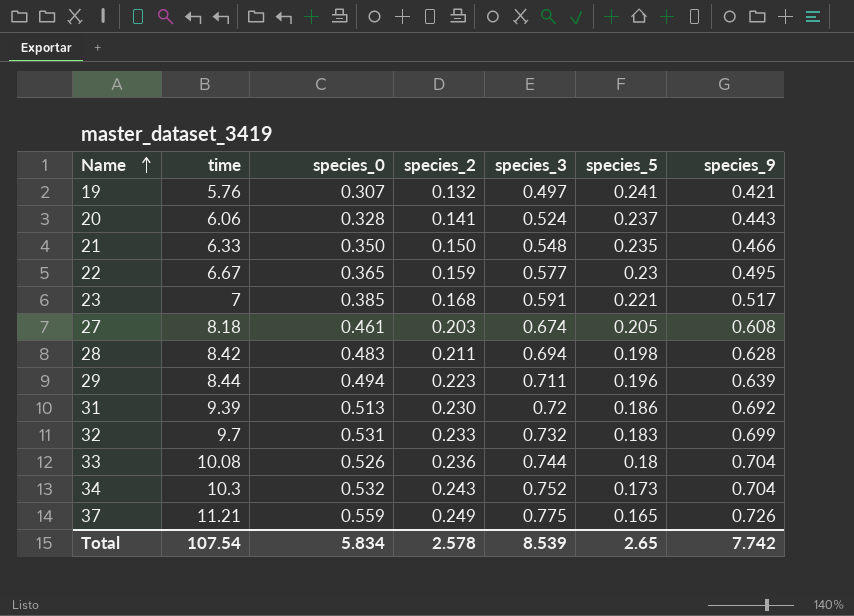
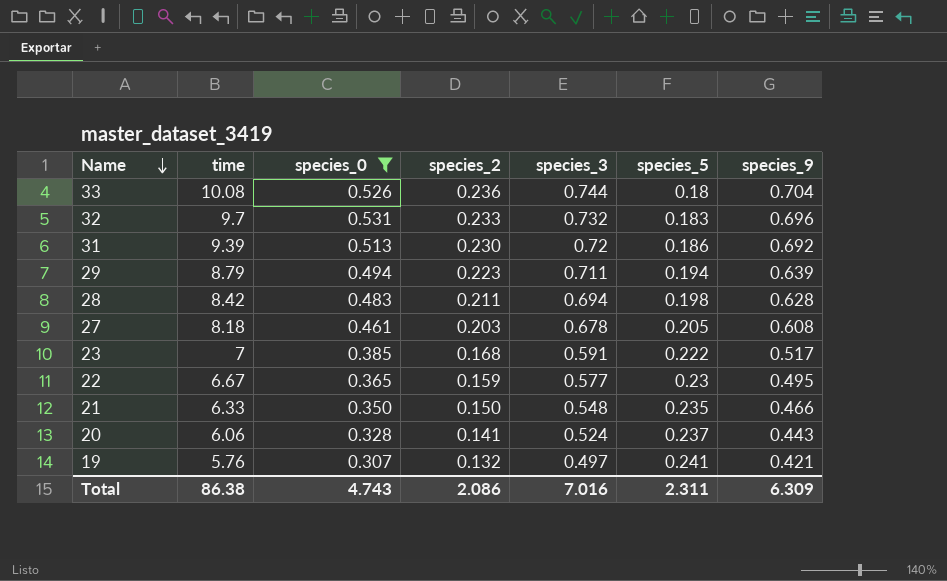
filter: none -> species_0 <= 0.531
row order: Name ascending -> Name descending
32 | species_9: 0.699 -> 0.696
29 | time: 8.44 -> 8.79
29 | species_5: 0.196 -> 0.194
27 | species_3: 0.674 -> 0.678
23 | species_5: 0.221 -> 0.222
Total | time: 107.54 -> 86.38
Total | species_0: 5.834 -> 4.743
Total | species_2: 2.578 -> 2.086
Total | species_3: 8.539 -> 7.016
Total | species_5: 2.65 -> 2.311
Total | species_9: 7.742 -> 6.309

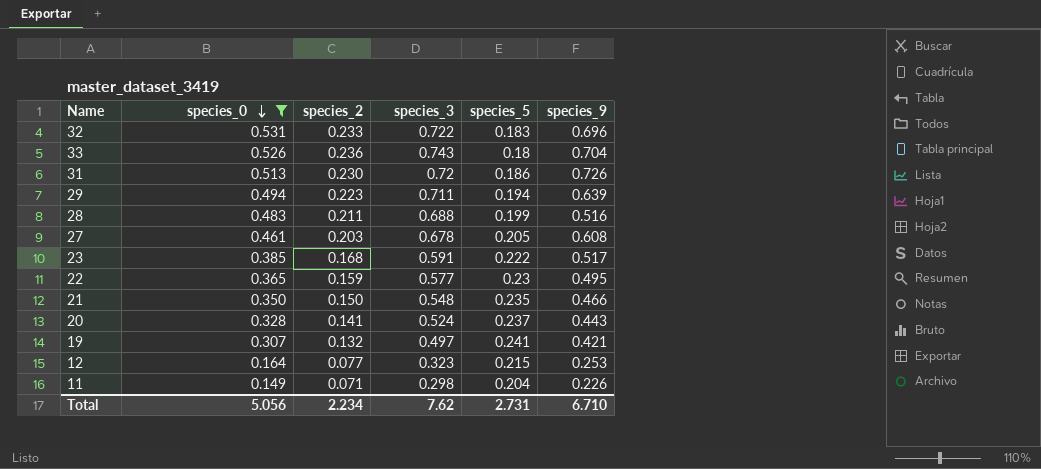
row order: Name descending -> species_0 descending
column time | position: 2 -> none
32 | species_3: 0.732 -> 0.722
33 | species_3: 0.744 -> 0.743
31 | species_9: 0.692 -> 0.726
28 | species_3: 0.694 -> 0.688
28 | species_5: 0.198 -> 0.199
28 | species_9: 0.628 -> 0.516
row 12: none -> 0.164 | 0.077 | 0.323 | 0.215 | 0.253
row 11: none -> 0.149 | 0.071 | 0.298 | 0.204 | 0.226
Total | species_0: 4.743 -> 5.056
Total | species_2: 2.086 -> 2.234
Total | species_3: 7.016 -> 7.62
Total | species_5: 2.311 -> 2.731
Total | species_9: 6.309 -> 6.710

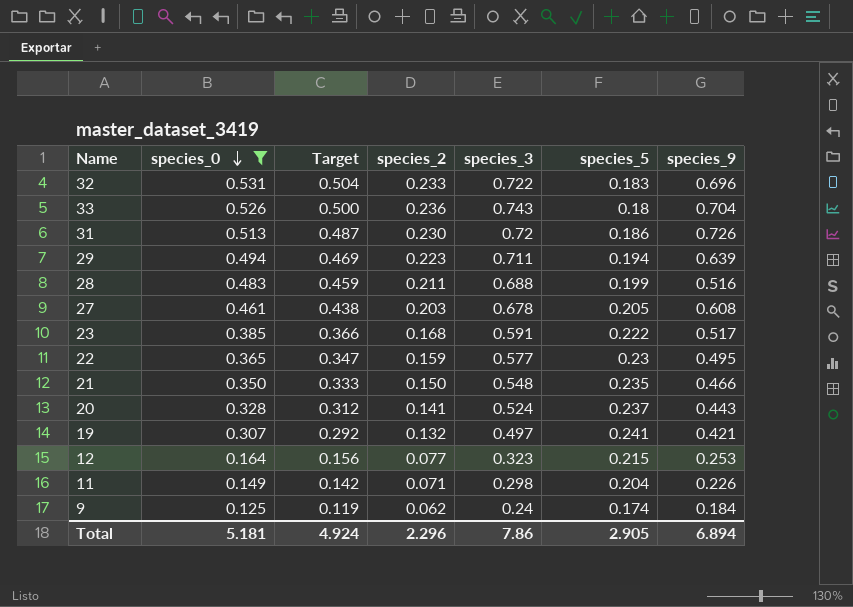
column Target | formula: none -> [species_0] * 0.95
row 9: none -> 0.125 | 0.119 | 0.062 | 0.24 | 0.174 | 0.184
Total | species_0: 5.056 -> 5.181
Total | species_2: 2.234 -> 2.296
Total | species_3: 7.62 -> 7.86
Total | species_5: 2.731 -> 2.905
Total | species_9: 6.710 -> 6.894

